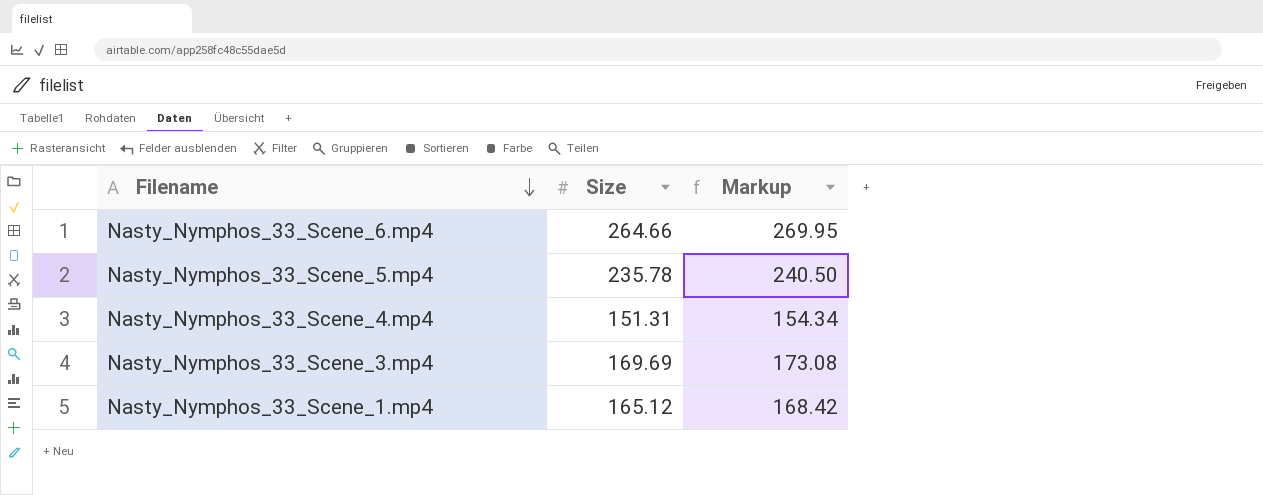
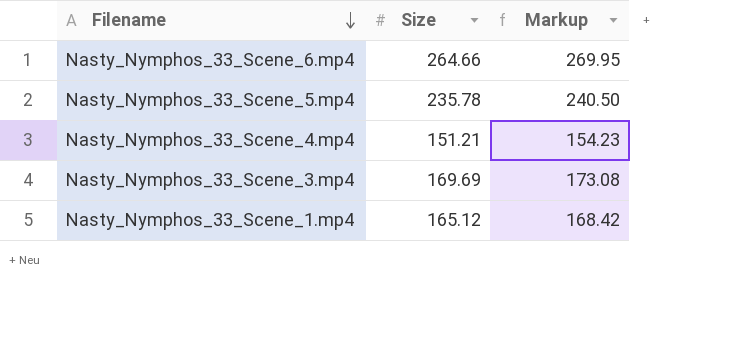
Nasty_Nymphos_33_Scene_4.mp4 | Size: 151.31 -> 151.21
Nasty_Nymphos_33_Scene_4.mp4 | Markup: 154.34 -> 154.23

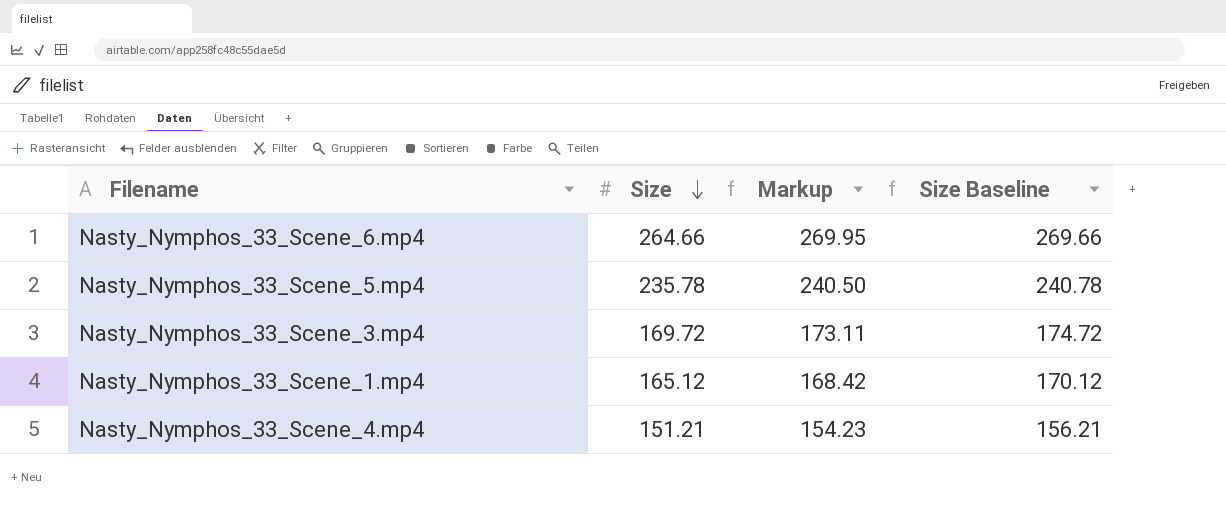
row order: Filename descending -> Size descending
column Size Baseline | formula: none -> [Size] + 5
Nasty_Nymphos_33_Scene_3.mp4 | Size: 169.69 -> 169.72
Nasty_Nymphos_33_Scene_3.mp4 | Markup: 173.08 -> 173.11

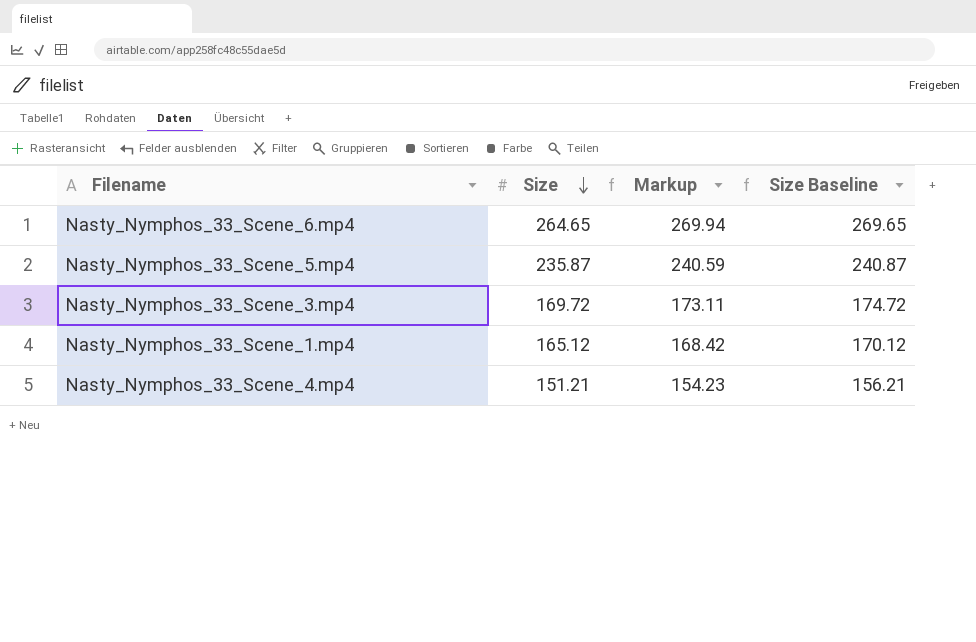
Nasty_Nymphos_33_Scene_6.mp4 | Size: 264.66 -> 264.65
Nasty_Nymphos_33_Scene_6.mp4 | Markup: 269.95 -> 269.94
Nasty_Nymphos_33_Scene_6.mp4 | Size Baseline: 269.66 -> 269.65
Nasty_Nymphos_33_Scene_5.mp4 | Size: 235.78 -> 235.87
Nasty_Nymphos_33_Scene_5.mp4 | Markup: 240.50 -> 240.59
Nasty_Nymphos_33_Scene_5.mp4 | Size Baseline: 240.78 -> 240.87

